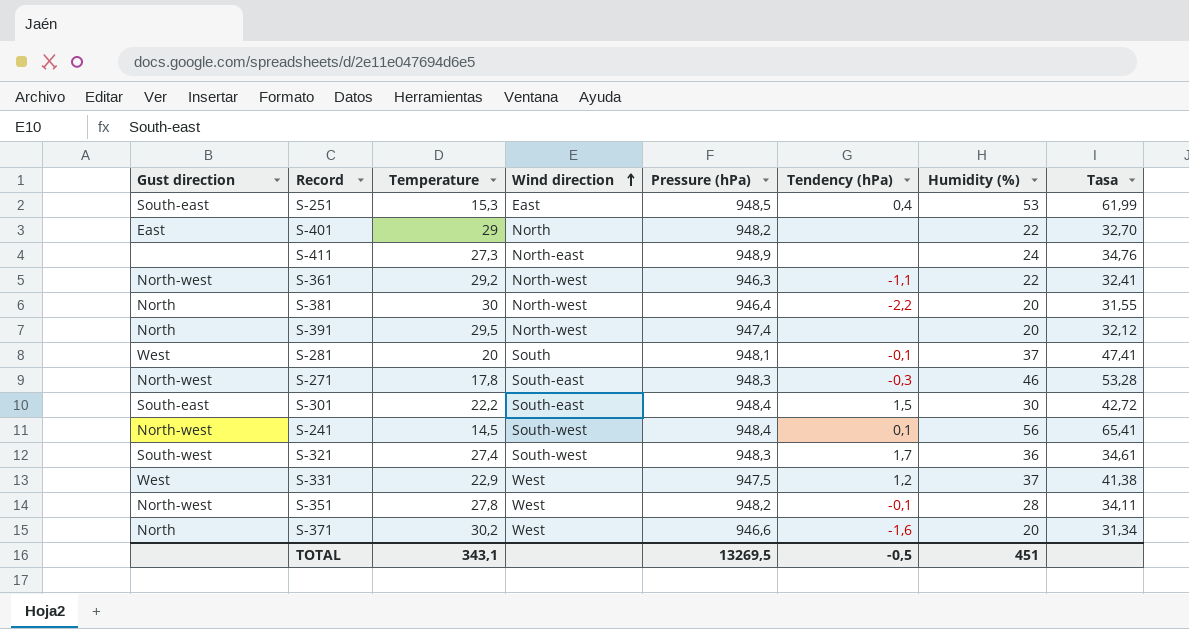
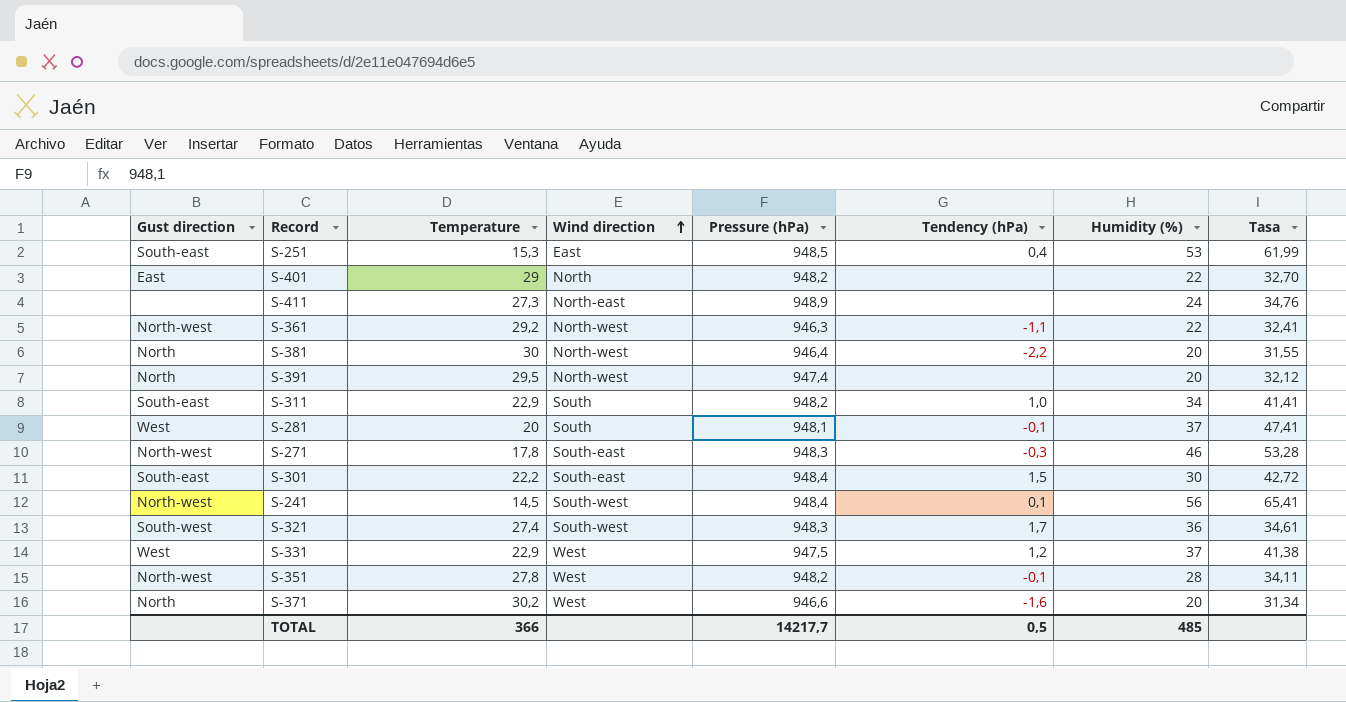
row S-311: none -> South-east | 22,9 | South | 948,2 | 1,0 | 34 | 41,41
TOTAL | Temperature: 343,1 -> 366
TOTAL | Pressure (hPa): 13269,5 -> 14217,7
TOTAL | Tendency (hPa): -0,5 -> 0,5
TOTAL | Humidity (%): 451 -> 485

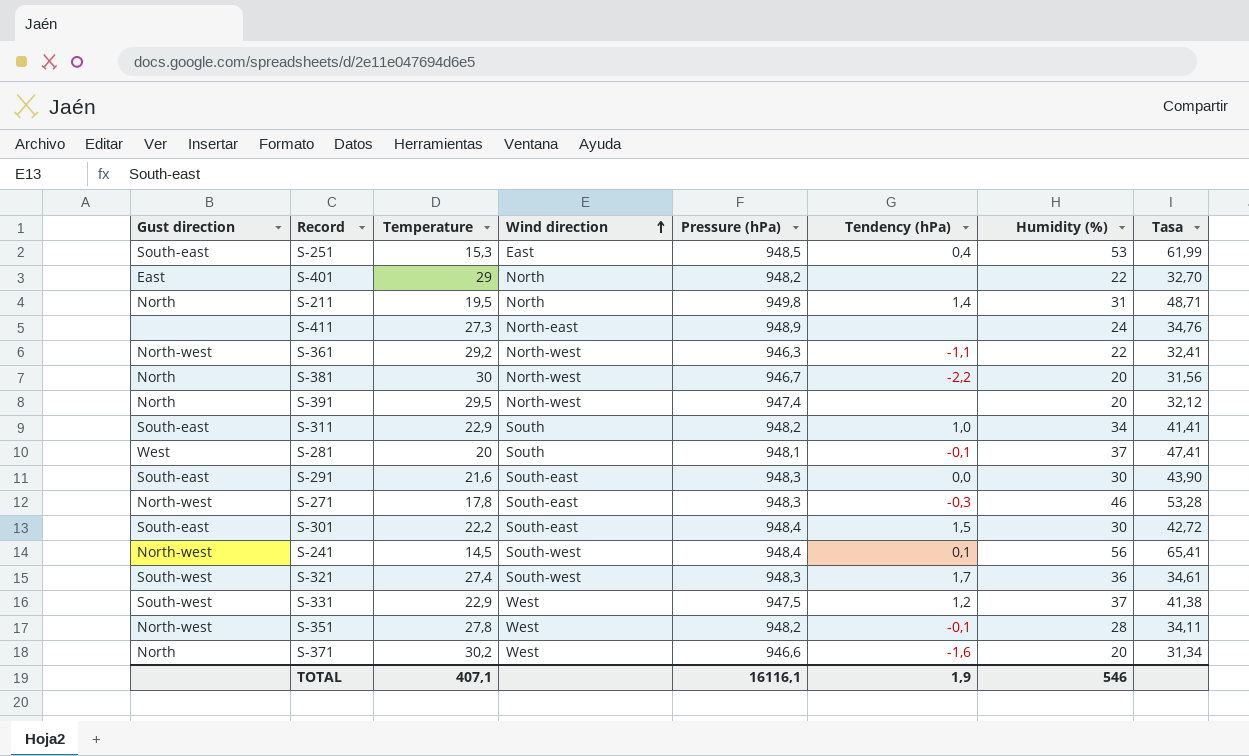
row S-211: none -> North | 19,5 | North | 949,8 | 1,4 | 31 | 48,71
S-381 | Pressure (hPa): 946,4 -> 946,7
S-381 | Tasa: 31,55 -> 31,56
row S-291: none -> South-east | 21,6 | South-east | 948,3 | 0,0 | 30 | 43,90
S-331 | Gust direction: West -> South-west
TOTAL | Temperature: 366 -> 407,1
TOTAL | Pressure (hPa): 14217,7 -> 16116,1
TOTAL | Tendency (hPa): 0,5 -> 1,9
TOTAL | Humidity (%): 485 -> 546

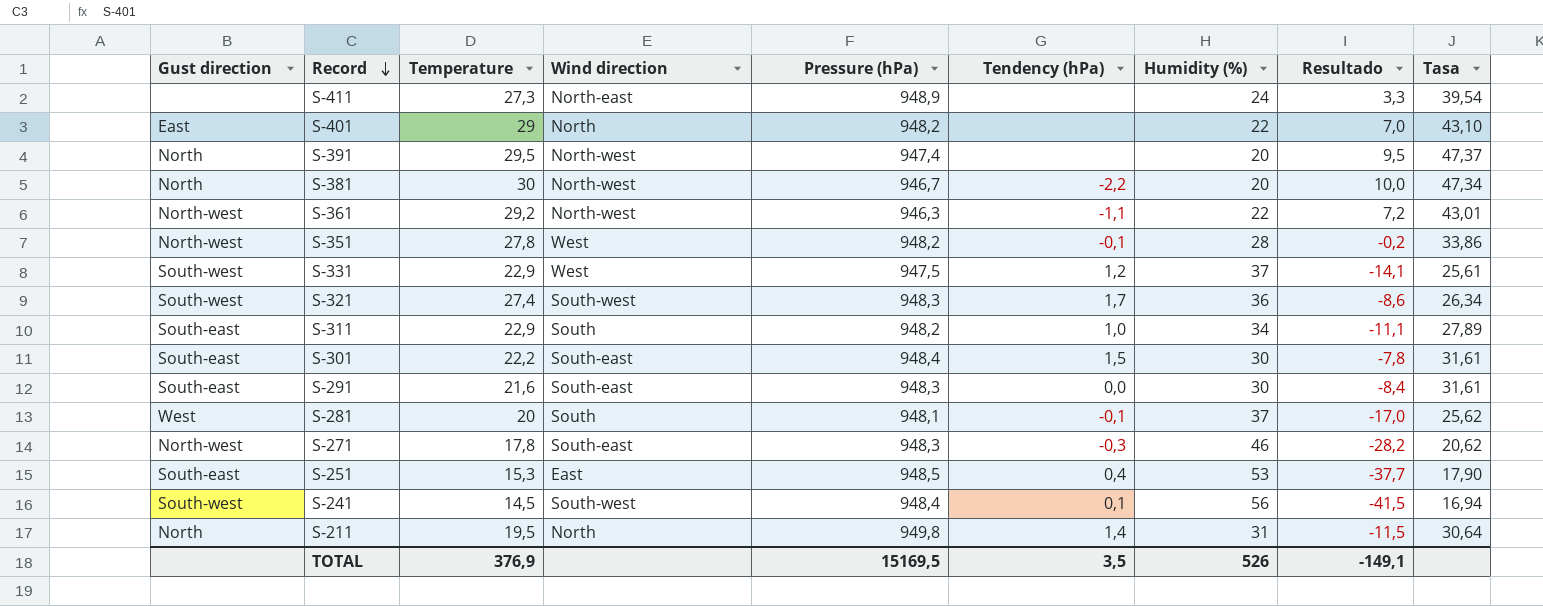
row order: Wind direction ascending -> Record descending
column Resultado | formula: none -> [Temperature] - [Humidity (%)]
column Tasa | formula: [Pressure (hPa)] / [Temperature] -> [Pressure (hPa)] / [Humidity (%)]
row S-371: North | 30,2 | West | 946,6 | -1,6 | 20 | 31,34 -> none
S-241 | Gust direction: North-west -> South-west
TOTAL | Temperature: 407,1 -> 376,9
TOTAL | Pressure (hPa): 16116,1 -> 15169,5
TOTAL | Tendency (hPa): 1,9 -> 3,5
TOTAL | Humidity (%): 546 -> 526

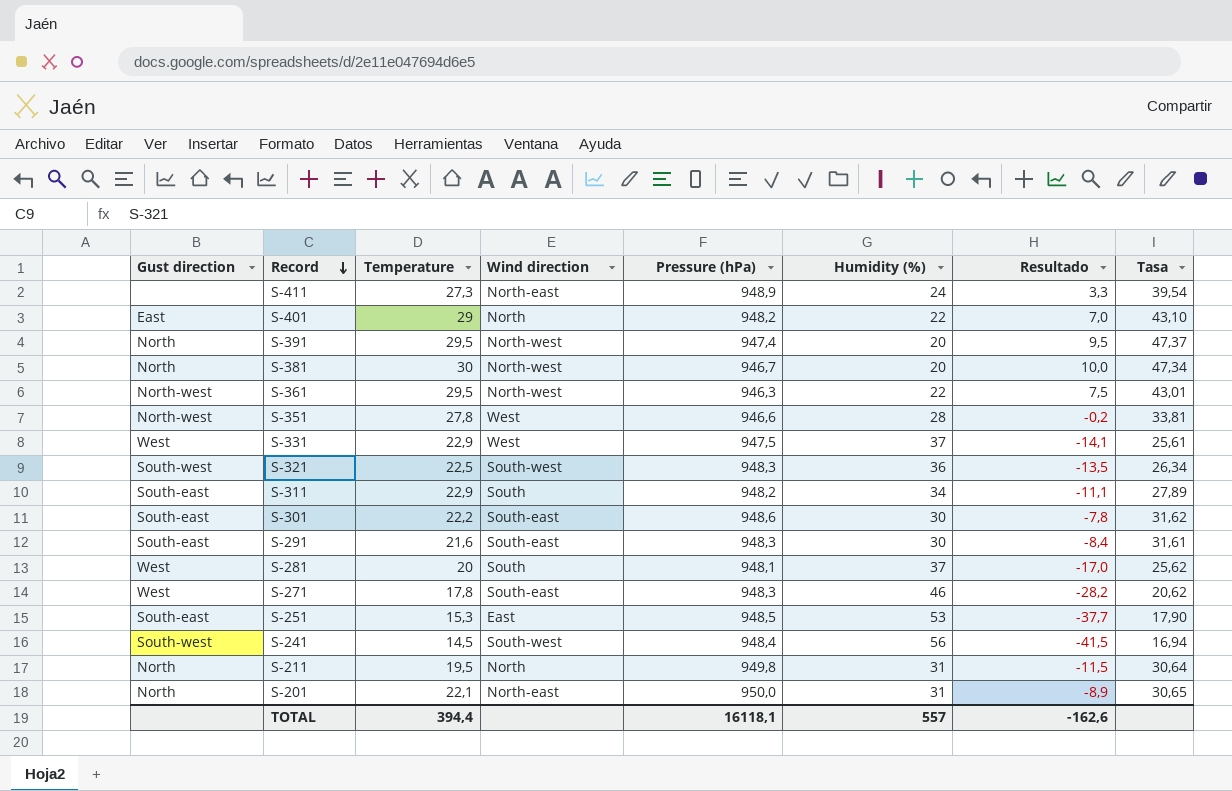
column Tendency (hPa) | position: 6 -> none
S-361 | Temperature: 29,2 -> 29,5
S-361 | Resultado: 7,2 -> 7,5
S-351 | Pressure (hPa): 948,2 -> 946,6
S-351 | Tasa: 33,86 -> 33,81
S-331 | Gust direction: South-west -> West
S-321 | Temperature: 27,4 -> 22,5
S-321 | Resultado: -8,6 -> -13,5
S-301 | Pressure (hPa): 948,4 -> 948,6
S-301 | Tasa: 31,61 -> 31,62
S-271 | Gust direction: North-west -> West
row S-201: none -> North | 22,1 | North-east | 950,0 | 31 | -8,9 | 30,65
TOTAL | Temperature: 376,9 -> 394,4
TOTAL | Pressure (hPa): 15169,5 -> 16118,1
TOTAL | Humidity (%): 526 -> 557
TOTAL | Resultado: -149,1 -> -162,6

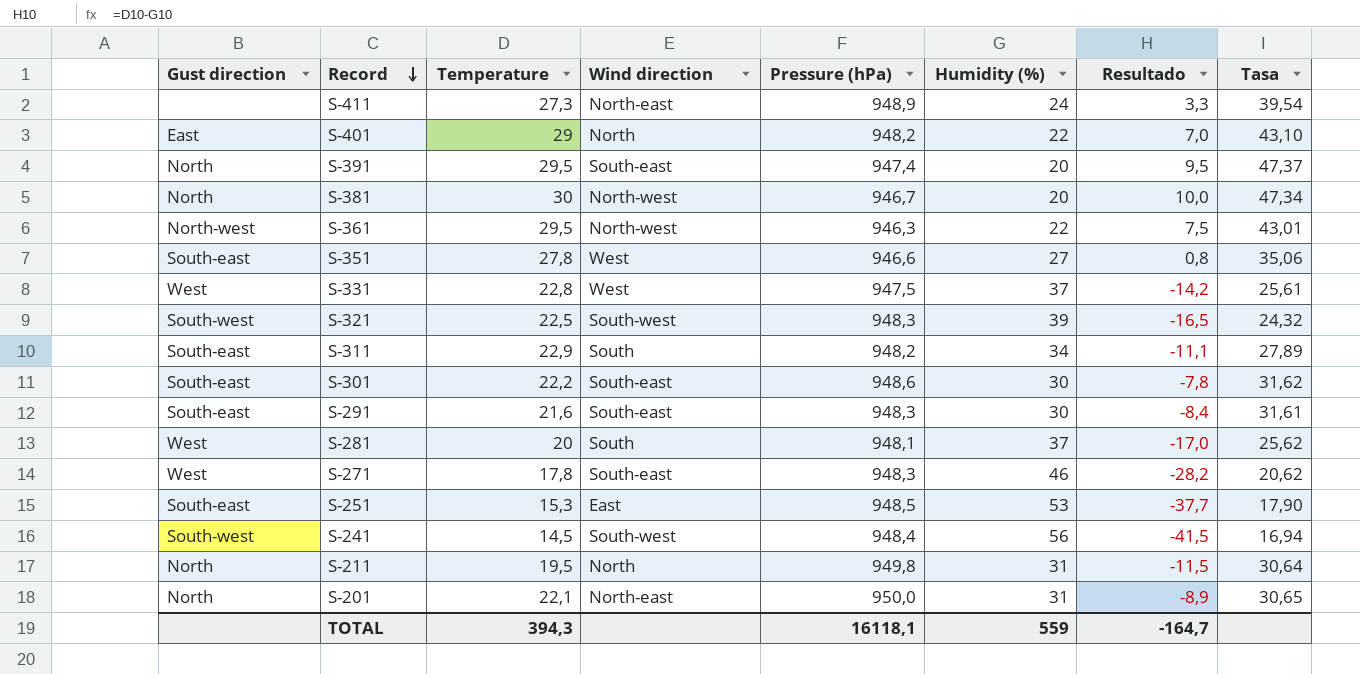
S-391 | Wind direction: North-west -> South-east
S-351 | Gust direction: North-west -> South-east
S-351 | Humidity (%): 28 -> 27
S-351 | Resultado: -0,2 -> 0,8
S-351 | Tasa: 33,81 -> 35,06
S-331 | Temperature: 22,9 -> 22,8
S-331 | Resultado: -14,1 -> -14,2
S-321 | Humidity (%): 36 -> 39
S-321 | Resultado: -13,5 -> -16,5
S-321 | Tasa: 26,34 -> 24,32
TOTAL | Temperature: 394,4 -> 394,3
TOTAL | Humidity (%): 557 -> 559
TOTAL | Resultado: -162,6 -> -164,7

